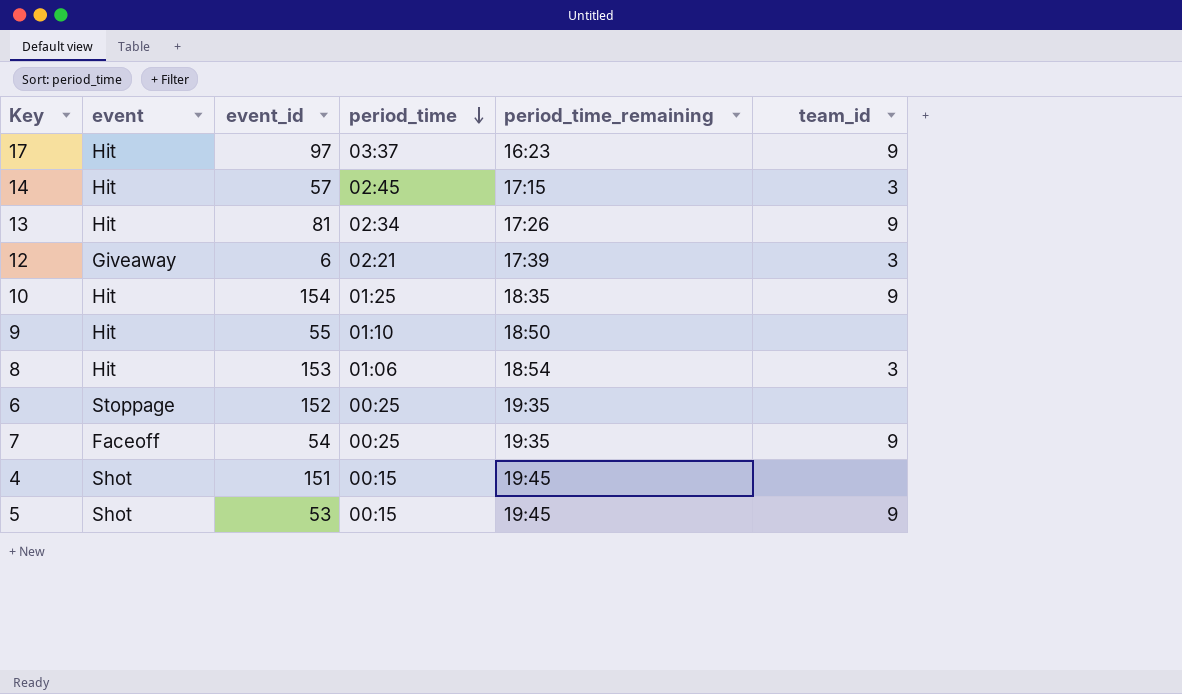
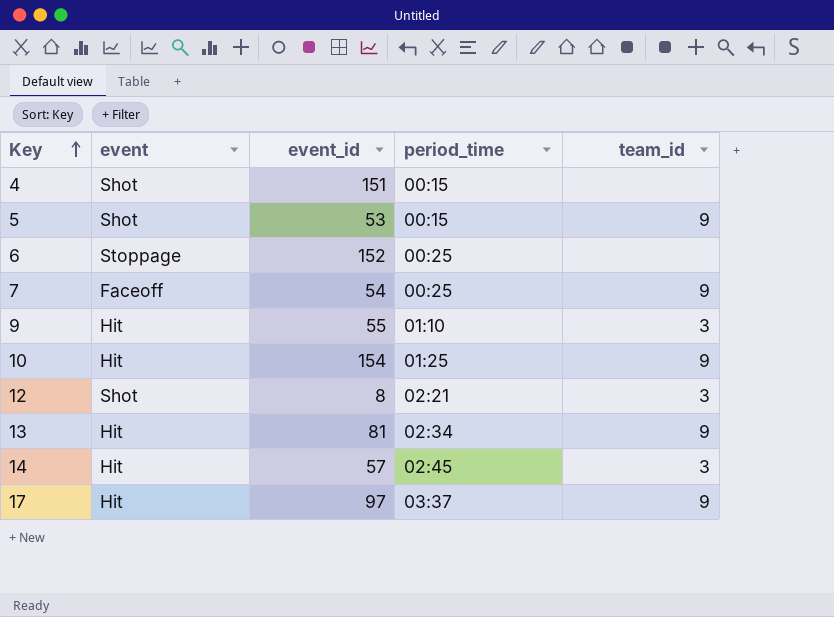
row order: period_time descending -> Key ascending
column period_time_remaining | position: 5 -> none
row 8: Hit | 153 | 01:06 | 18:54 | 3 -> none
9 | team_id: none -> 3
12 | event: Giveaway -> Shot
12 | event_id: 6 -> 8

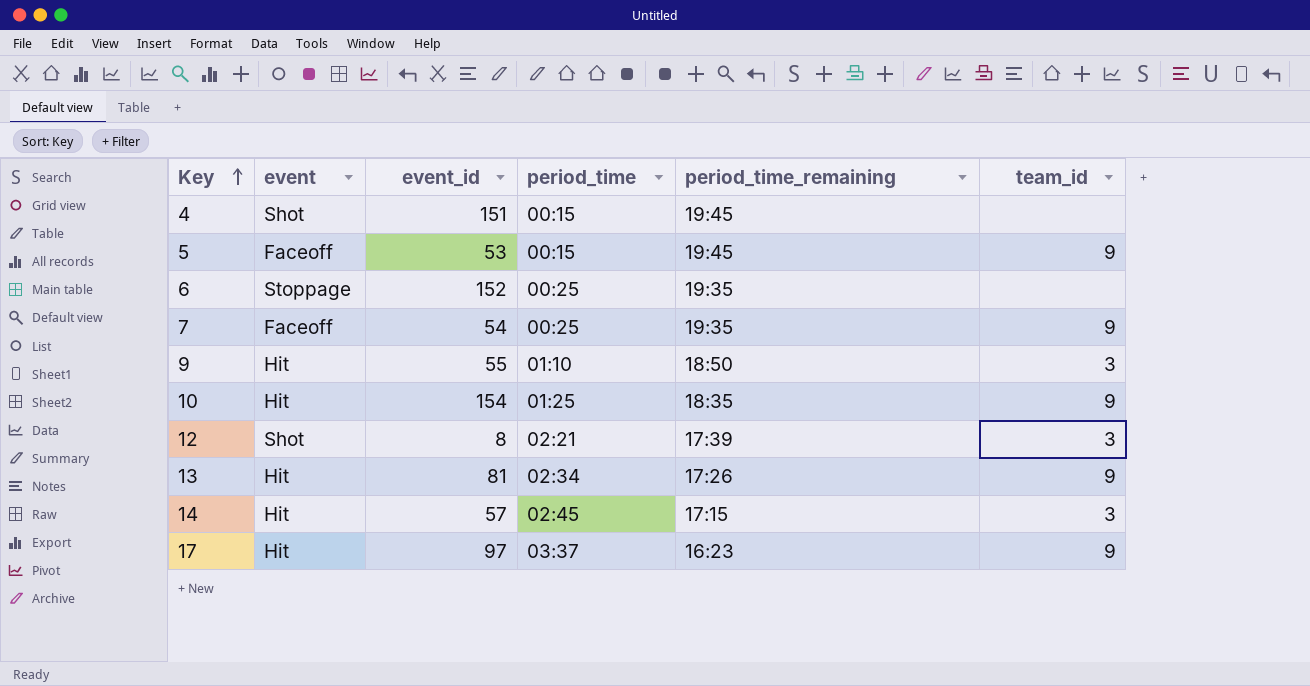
column period_time_remaining | position: none -> 5
5 | event: Shot -> Faceoff

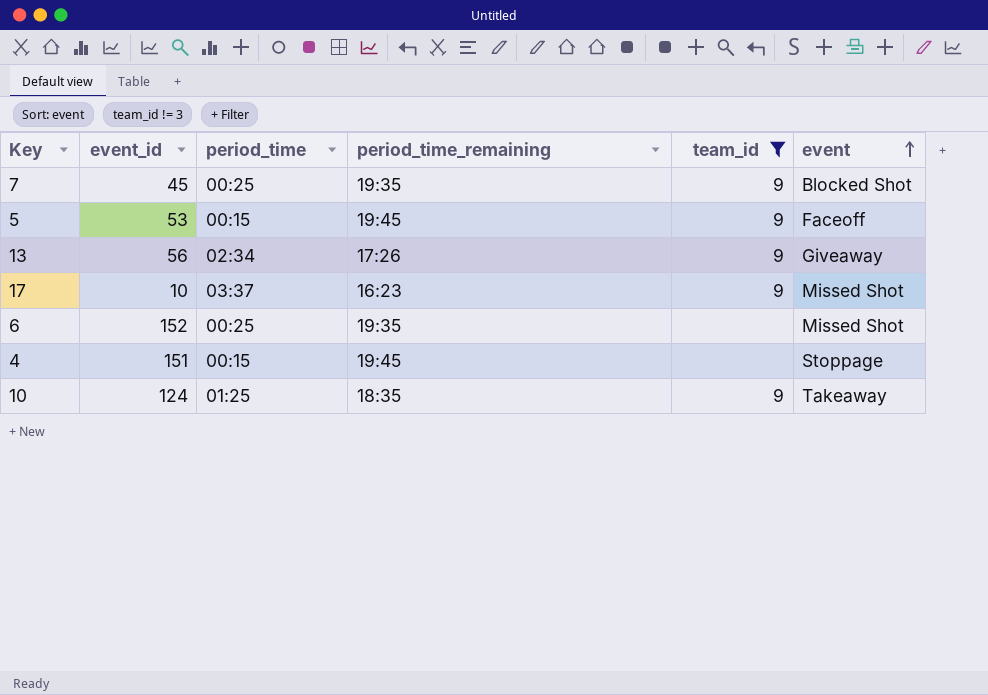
filter: none -> team_id != 3
row order: Key ascending -> event ascending
column event | position: 2 -> 6
7 | event_id: 54 -> 45
7 | event: Faceoff -> Blocked Shot
13 | event_id: 81 -> 56
13 | event: Hit -> Giveaway
17 | event_id: 97 -> 10
17 | event: Hit -> Missed Shot
6 | event: Stoppage -> Missed Shot
4 | event: Shot -> Stoppage
10 | event_id: 154 -> 124
10 | event: Hit -> Takeaway

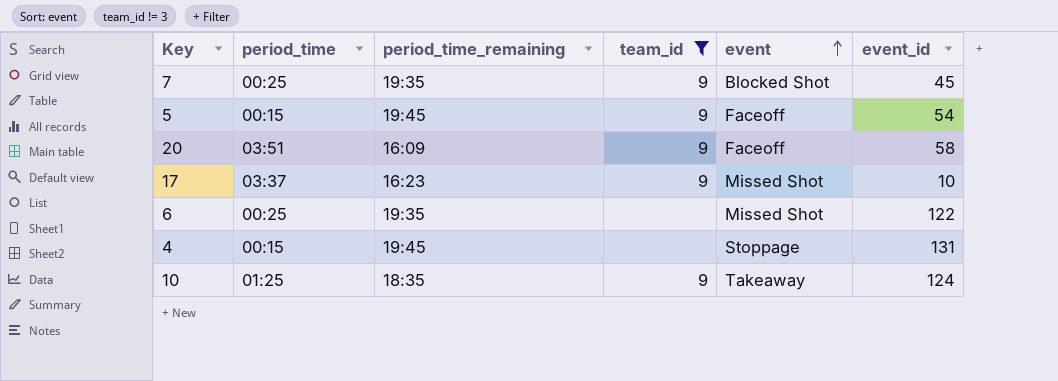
column event_id | position: 2 -> 6
row 13: 56 | 02:34 | 17:26 | 9 | Giveaway -> none
5 | event_id: 53 -> 54
row 20: none -> 03:51 | 16:09 | 9 | Faceoff | 58
6 | event_id: 152 -> 122
4 | event_id: 151 -> 131

